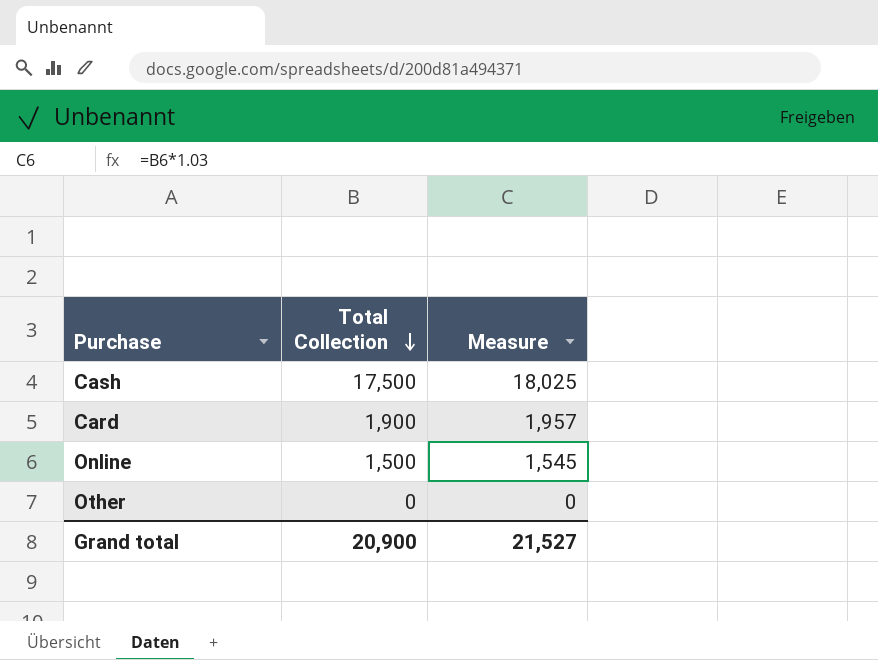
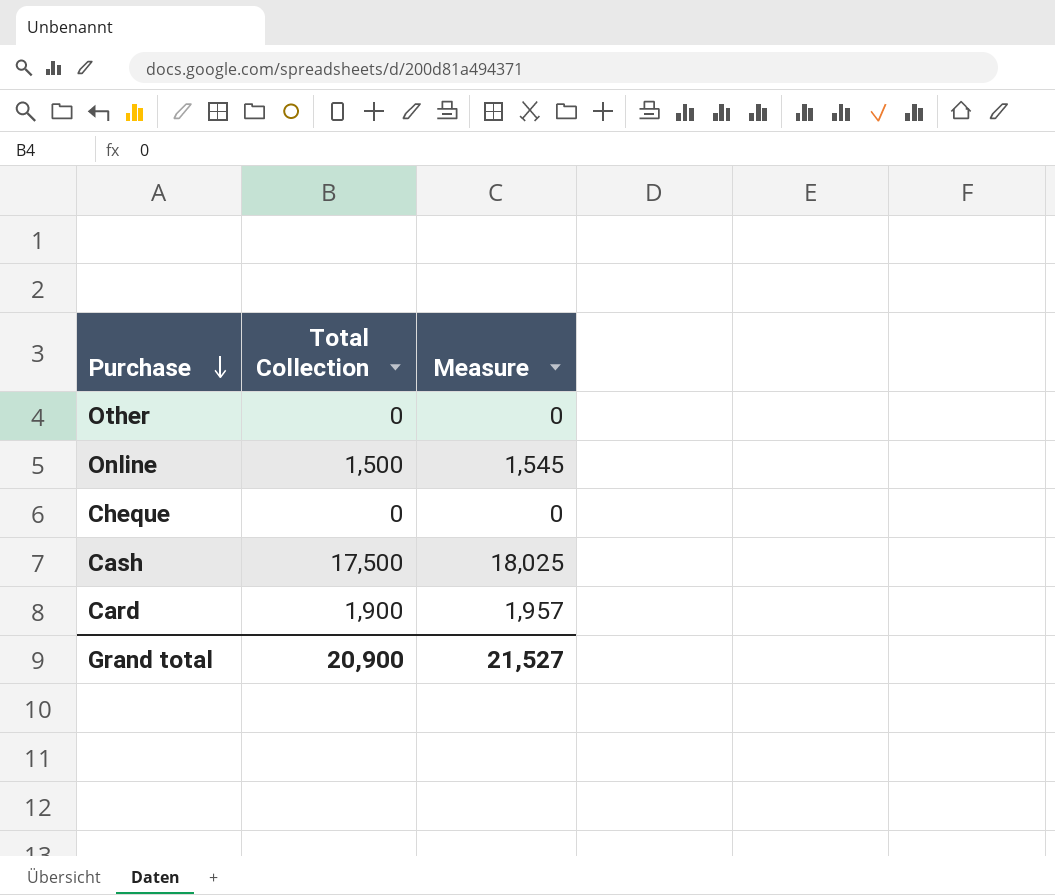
row order: Total Collection descending -> Purchase descending
row Cheque: none -> 0 | 0

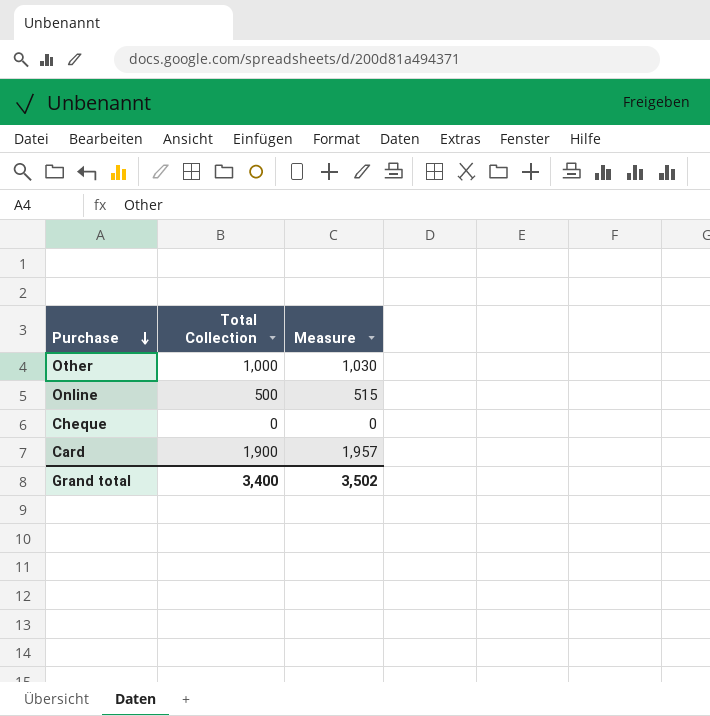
row Cash: 17,500 | 18,025 -> none
Other | Total Collection: 0 -> 1,000
Other | Measure: 0 -> 1,030
Online | Total Collection: 1,500 -> 500
Online | Measure: 1,545 -> 515
Grand total | Total Collection: 20,900 -> 3,400
Grand total | Measure: 21,527 -> 3,502

